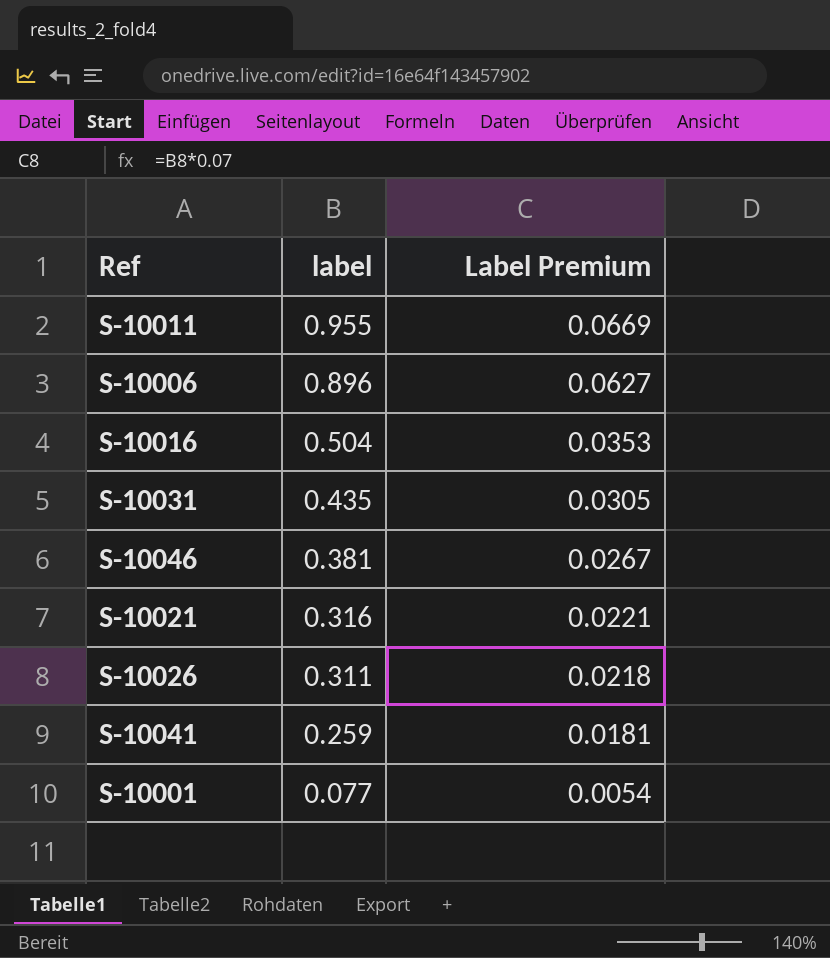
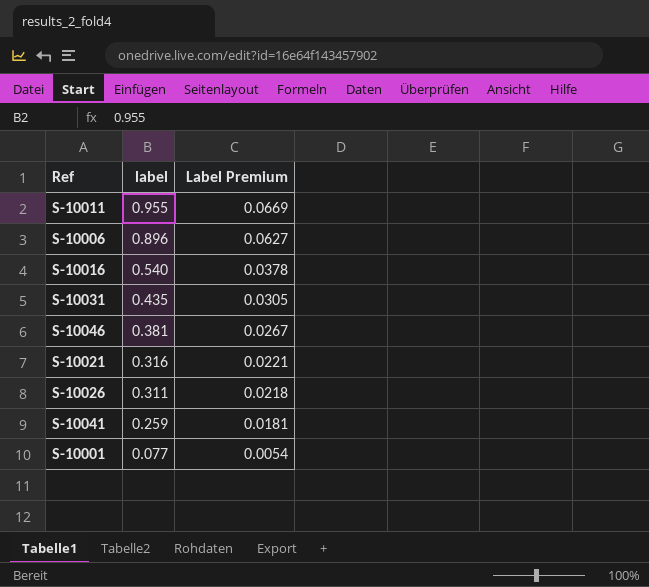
S-10016 | label: 0.504 -> 0.540
S-10016 | Label Premium: 0.0353 -> 0.0378

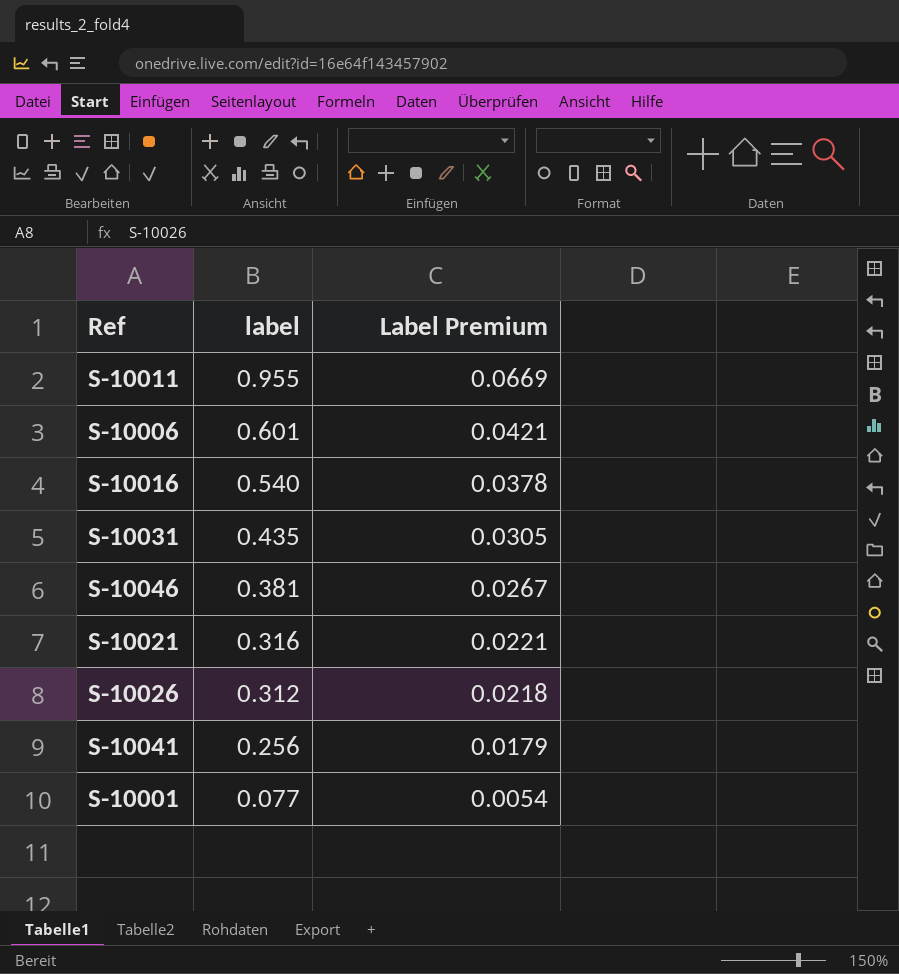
S-10006 | label: 0.896 -> 0.601
S-10006 | Label Premium: 0.0627 -> 0.0421
S-10026 | label: 0.311 -> 0.312
S-10041 | label: 0.259 -> 0.256
S-10041 | Label Premium: 0.0181 -> 0.0179

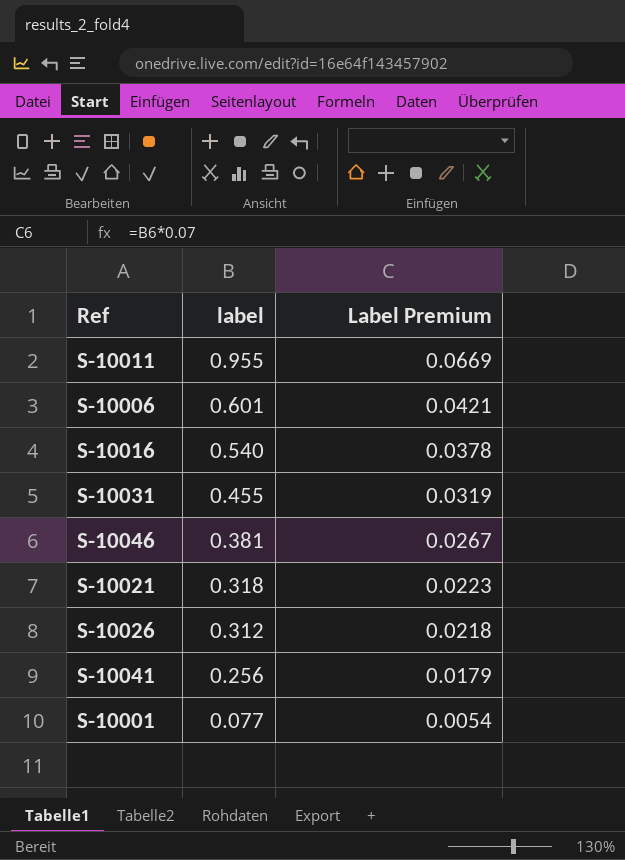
S-10031 | label: 0.435 -> 0.455
S-10031 | Label Premium: 0.0305 -> 0.0319
S-10021 | label: 0.316 -> 0.318
S-10021 | Label Premium: 0.0221 -> 0.0223

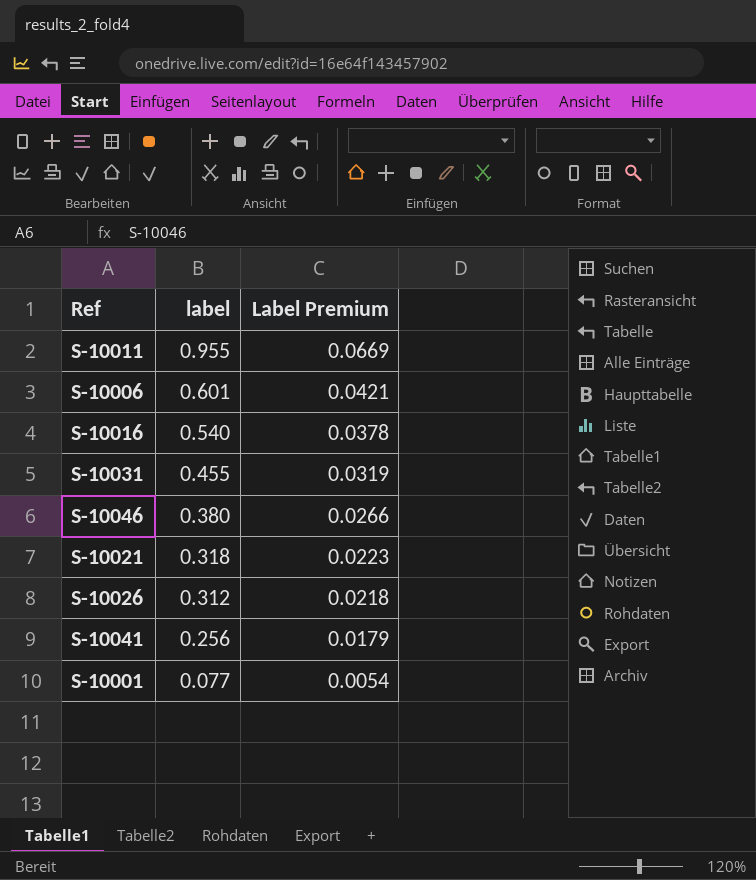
S-10046 | label: 0.381 -> 0.380
S-10046 | Label Premium: 0.0267 -> 0.0266

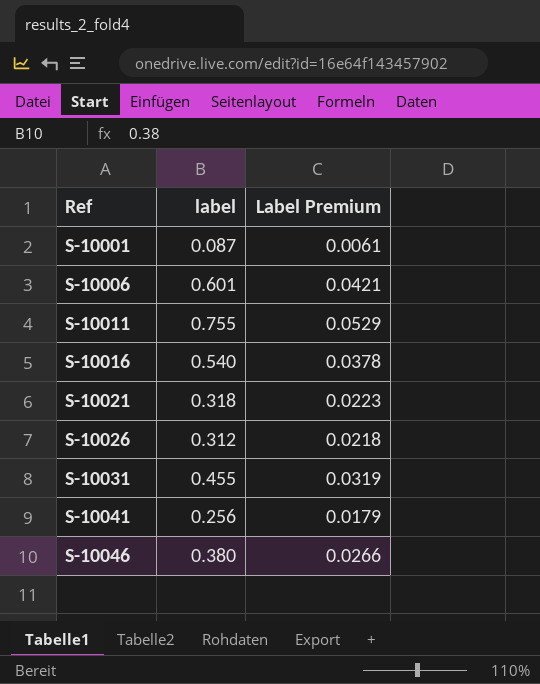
row order: label descending -> Ref ascending
S-10001 | label: 0.077 -> 0.087
S-10001 | Label Premium: 0.0054 -> 0.0061
S-10011 | label: 0.955 -> 0.755
S-10011 | Label Premium: 0.0669 -> 0.0529

